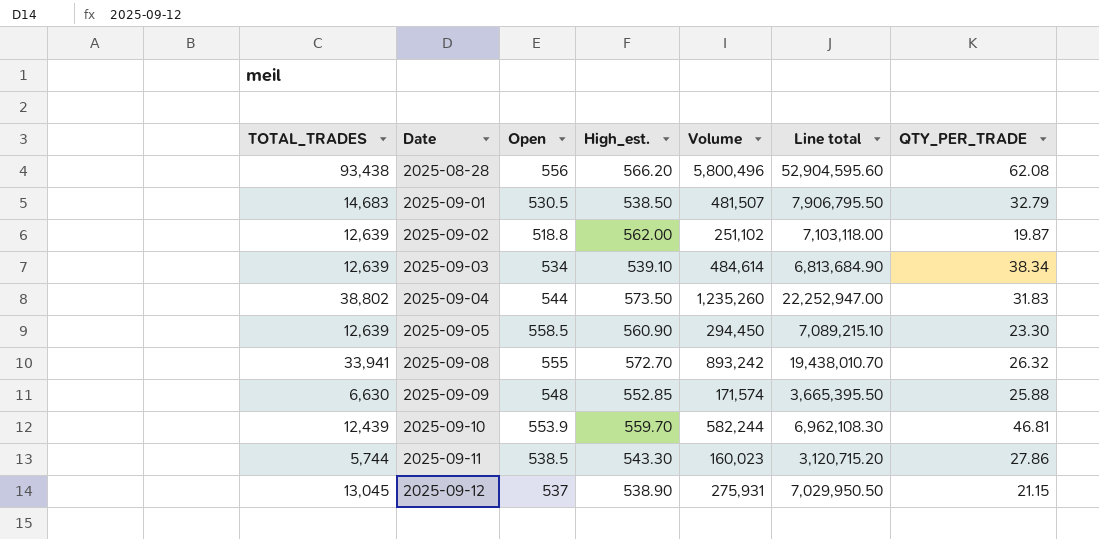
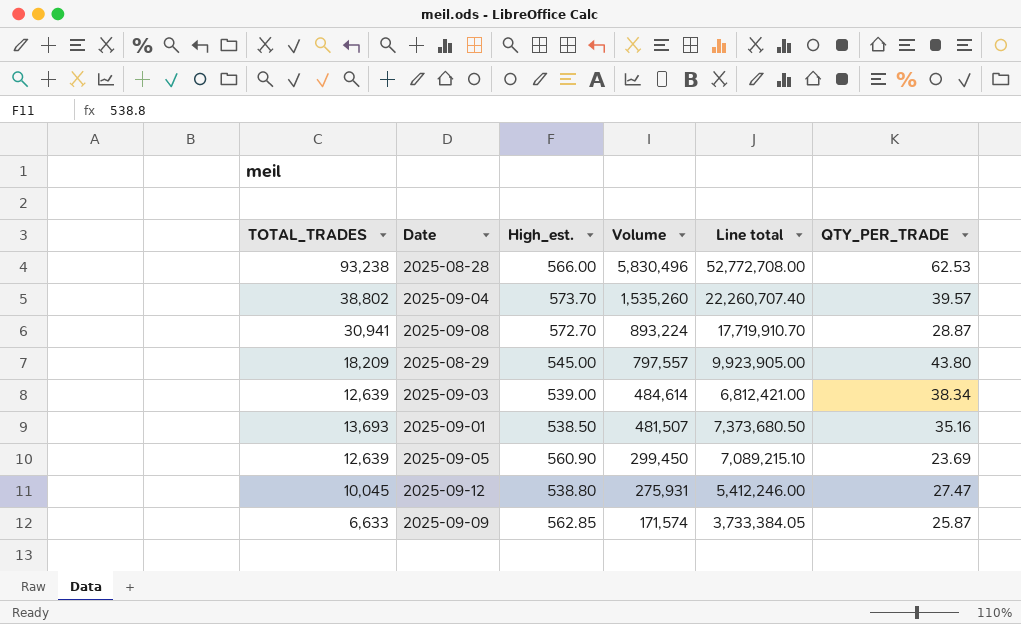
row order: Date ascending -> Volume descending
column Open | position: 3 -> none
row 2025-09-02: 12,639 | 518.8 | 562.00 | 251,102 | 7,103,118.00 | 19.87 -> none
row 2025-09-10: 12,439 | 553.9 | 559.70 | 582,244 | 6,962,108.30 | 46.81 -> none
row 2025-09-11: 5,744 | 538.5 | 543.30 | 160,023 | 3,120,715.20 | 27.86 -> none
2025-08-28 | TOTAL_TRADES: 93,438 -> 93,238
2025-08-28 | High_est.: 566.20 -> 566.00
2025-08-28 | Volume: 5,800,496 -> 5,830,496
2025-08-28 | Line total: 52,904,595.60 -> 52,772,708.00
2025-08-28 | QTY_PER_TRADE: 62.08 -> 62.53
2025-09-04 | High_est.: 573.50 -> 573.70
2025-09-04 | Volume: 1,235,260 -> 1,535,260
2025-09-04 | Line total: 22,252,947.00 -> 22,260,707.40
2025-09-04 | QTY_PER_TRADE: 31.83 -> 39.57
2025-09-08 | TOTAL_TRADES: 33,941 -> 30,941
2025-09-08 | Volume: 893,242 -> 893,224
2025-09-08 | Line total: 19,438,010.70 -> 17,719,910.70
2025-09-08 | QTY_PER_TRADE: 26.32 -> 28.87
row 2025-08-29: none -> 18,209 | 545.00 | 797,557 | 9,923,905.00 | 43.80
2025-09-03 | High_est.: 539.10 -> 539.00
2025-09-03 | Line total: 6,813,684.90 -> 6,812,421.00
2025-09-01 | TOTAL_TRADES: 14,683 -> 13,693
2025-09-01 | Line total: 7,906,795.50 -> 7,373,680.50
2025-09-01 | QTY_PER_TRADE: 32.79 -> 35.16
2025-09-05 | Volume: 294,450 -> 299,450
2025-09-05 | QTY_PER_TRADE: 23.30 -> 23.69
2025-09-12 | TOTAL_TRADES: 13,045 -> 10,045
2025-09-12 | High_est.: 538.90 -> 538.80
2025-09-12 | Line total: 7,029,950.50 -> 5,412,246.00
2025-09-12 | QTY_PER_TRADE: 21.15 -> 27.47
2025-09-09 | TOTAL_TRADES: 6,630 -> 6,633
2025-09-09 | High_est.: 552.85 -> 562.85
2025-09-09 | Line total: 3,665,395.50 -> 3,733,384.05
2025-09-09 | QTY_PER_TRADE: 25.88 -> 25.87

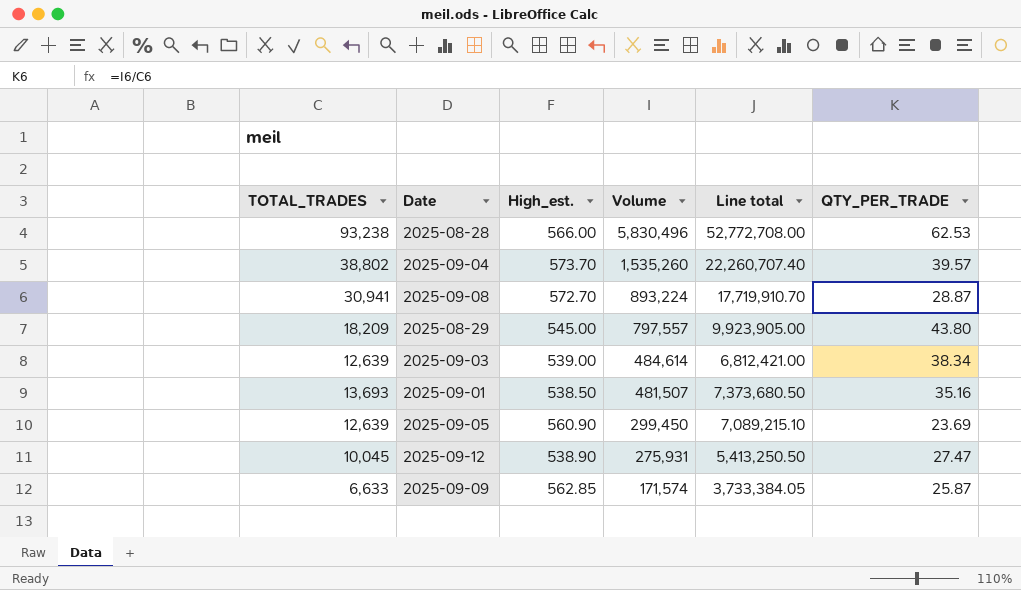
2025-09-12 | High_est.: 538.80 -> 538.90
2025-09-12 | Line total: 5,412,246.00 -> 5,413,250.50

